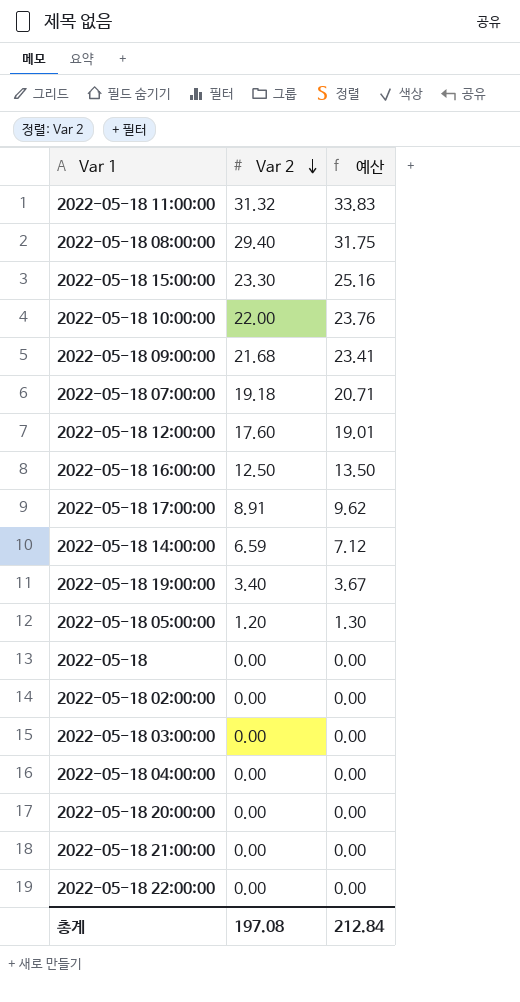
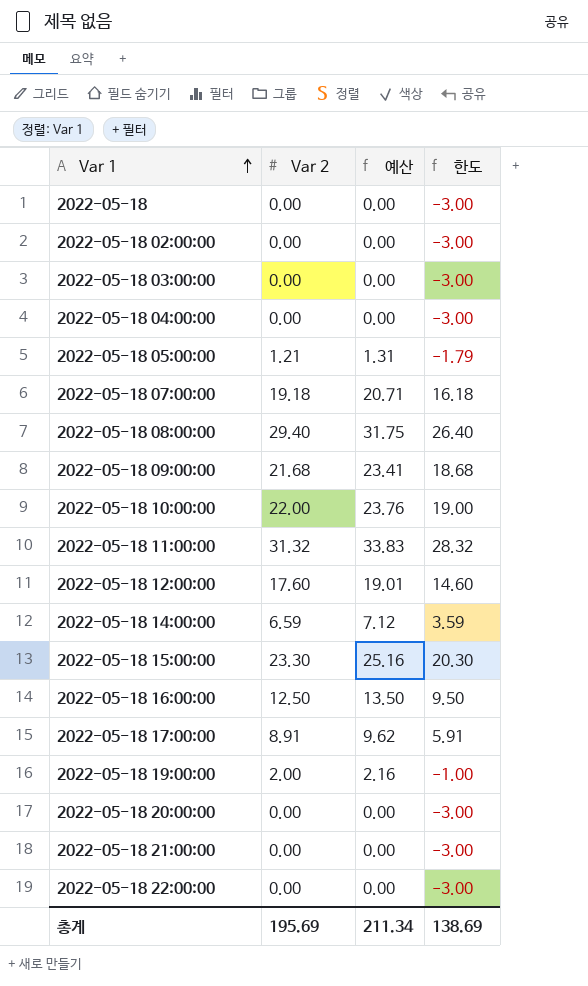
row order: Var 2 descending -> Var 1 ascending
column 한도 | formula: none -> [Var 2] - 3
2022-05-18 05:00:00 | Var 2: 1.20 -> 1.21
2022-05-18 05:00:00 | 예산: 1.30 -> 1.31
2022-05-18 19:00:00 | Var 2: 3.40 -> 2.00
2022-05-18 19:00:00 | 예산: 3.67 -> 2.16
총계 | Var 2: 197.08 -> 195.69
총계 | 예산: 212.84 -> 211.34

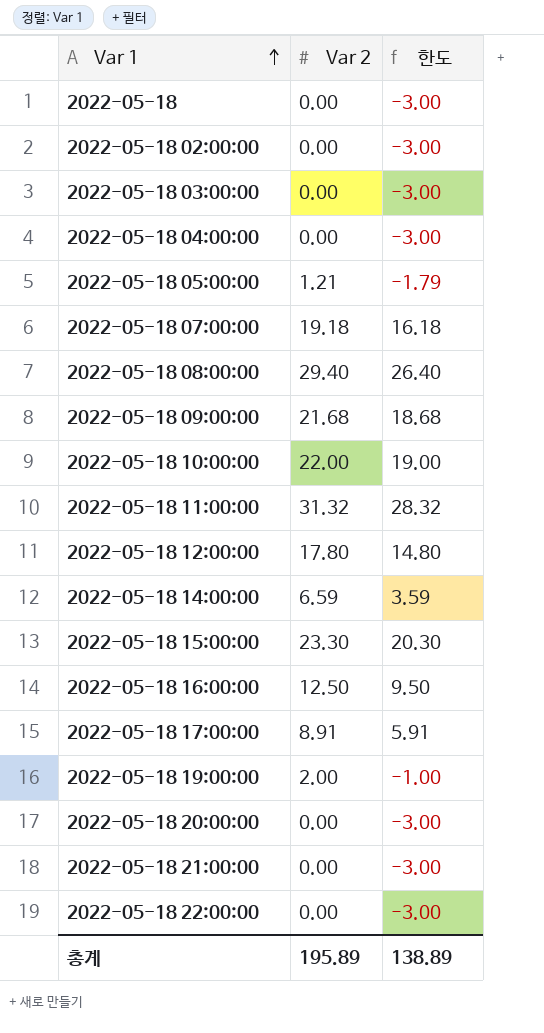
column 예산 | formula: [Var 2] * 1.08 -> none
2022-05-18 12:00:00 | Var 2: 17.60 -> 17.80
2022-05-18 12:00:00 | 한도: 14.60 -> 14.80
총계 | Var 2: 195.69 -> 195.89
총계 | 한도: 138.69 -> 138.89

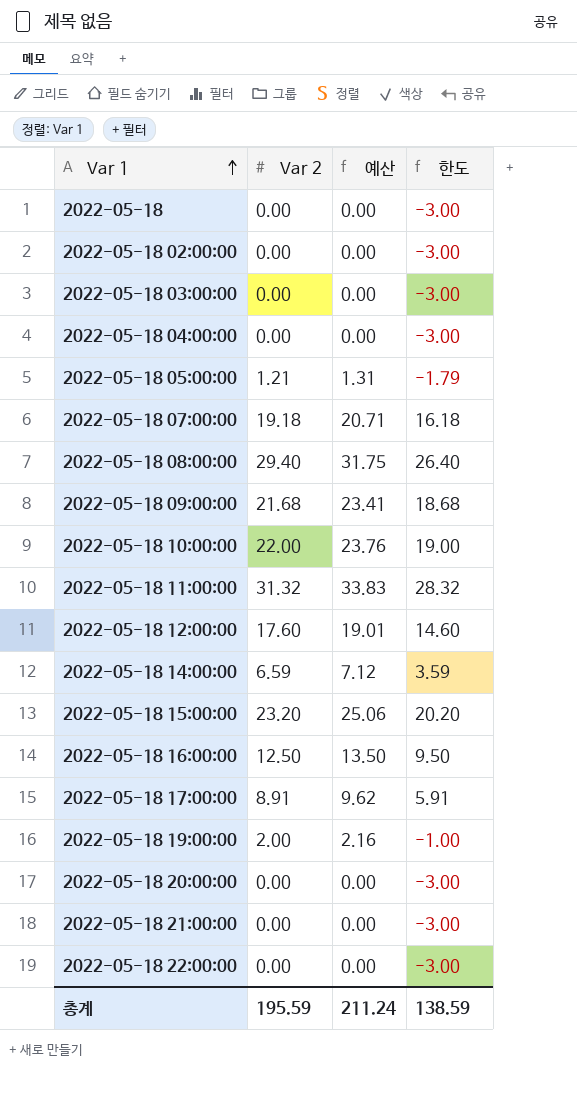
column 예산 | formula: none -> [Var 2] * 1.08
2022-05-18 12:00:00 | Var 2: 17.80 -> 17.60
2022-05-18 12:00:00 | 한도: 14.80 -> 14.60
2022-05-18 15:00:00 | Var 2: 23.30 -> 23.20
2022-05-18 15:00:00 | 한도: 20.30 -> 20.20
총계 | Var 2: 195.89 -> 195.59
총계 | 한도: 138.89 -> 138.59

